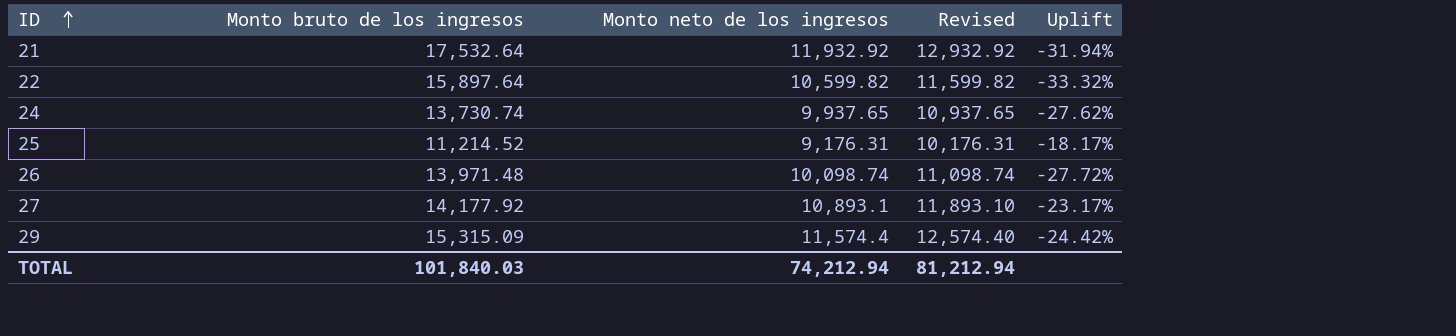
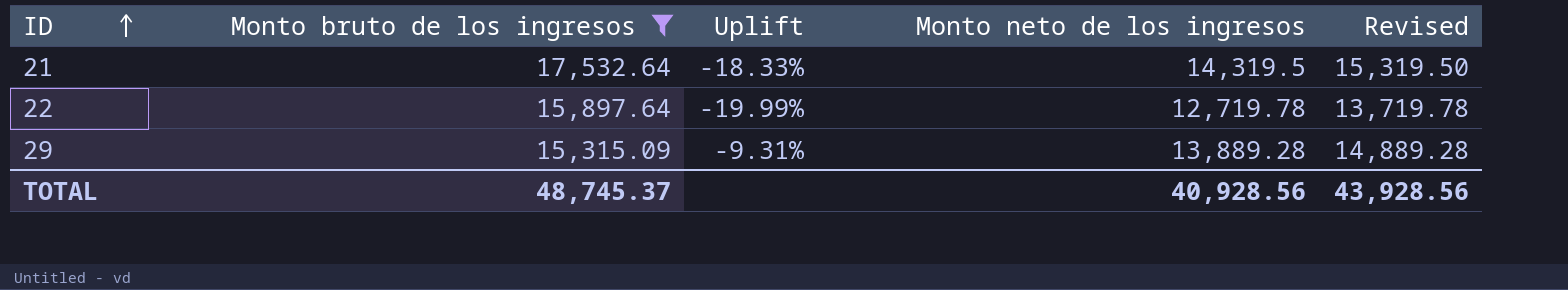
filter: none -> Monto bruto de los ingresos >= 15,315.09
column Uplift | position: 5 -> 3
21 | Uplift: -31.94% -> -18.33%
21 | Monto neto de los ingresos: 11,932.92 -> 14,319.5
21 | Revised: 12,932.92 -> 15,319.50
22 | Uplift: -33.32% -> -19.99%
22 | Monto neto de los ingresos: 10,599.82 -> 12,719.78
22 | Revised: 11,599.82 -> 13,719.78
29 | Uplift: -24.42% -> -9.31%
29 | Monto neto de los ingresos: 11,574.4 -> 13,889.28
29 | Revised: 12,574.40 -> 14,889.28
TOTAL | Monto bruto de los ingresos: 101,840.03 -> 48,745.37
TOTAL | Monto neto de los ingresos: 74,212.94 -> 40,928.56
TOTAL | Revised: 81,212.94 -> 43,928.56

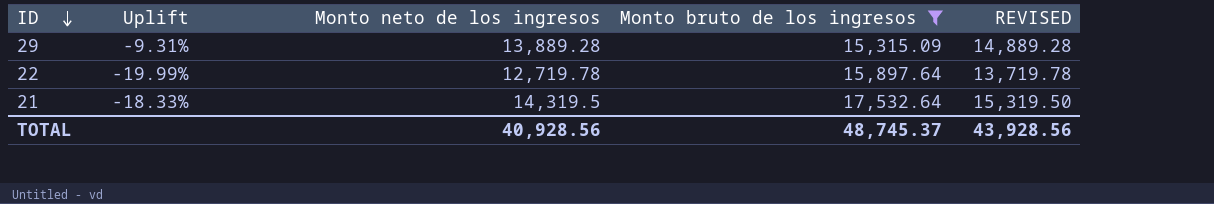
row order: ID ascending -> ID descending
column Monto bruto de los ingresos | position: 2 -> 4
column name: Revised -> REVISED

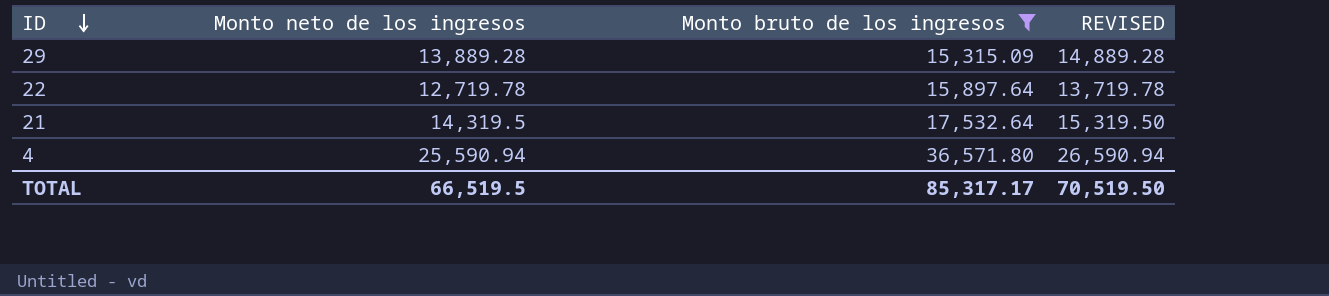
column Uplift | formula: ([Monto neto de los ingresos] - [Monto bruto de los ingresos]) / [Monto bruto de los ingresos] -> none
row 4: none -> 25,590.94 | 36,571.80 | 26,590.94
TOTAL | Monto neto de los ingresos: 40,928.56 -> 66,519.5
TOTAL | Monto bruto de los ingresos: 48,745.37 -> 85,317.17
TOTAL | REVISED: 43,928.56 -> 70,519.50

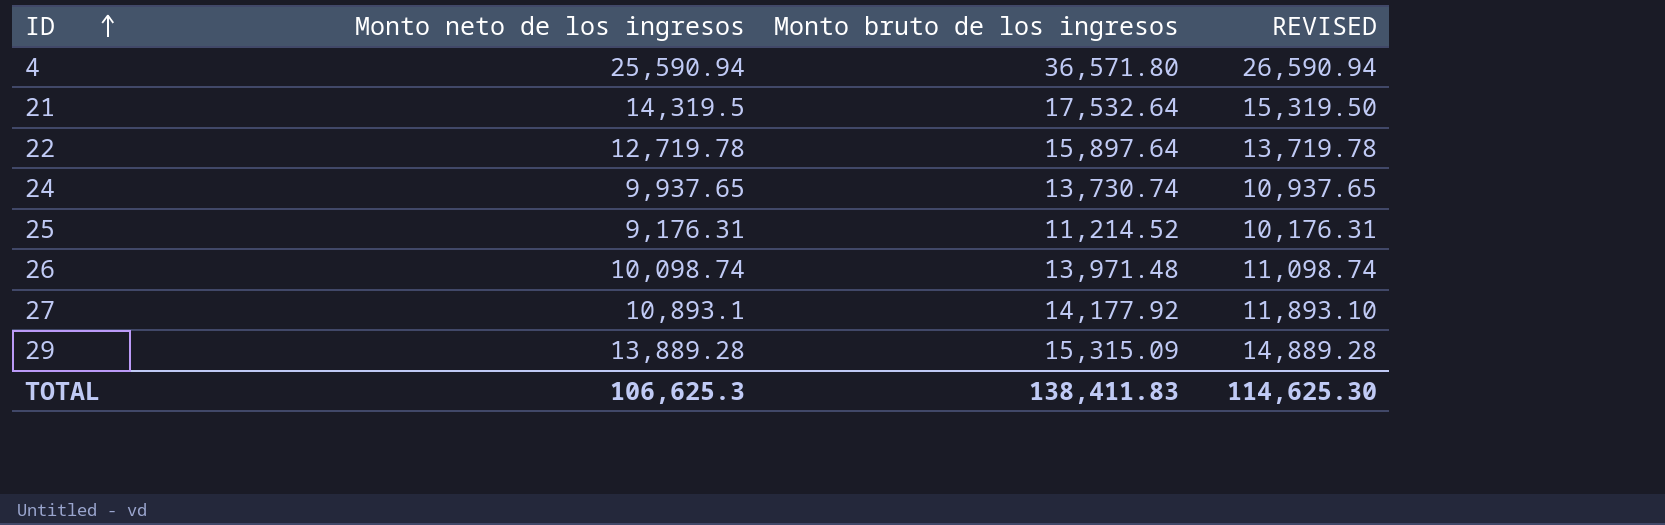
filter: Monto bruto de los ingresos >= 15,315.09 -> none
row order: ID descending -> ID ascending
TOTAL | Monto neto de los ingresos: 66,519.5 -> 106,625.3
TOTAL | Monto bruto de los ingresos: 85,317.17 -> 138,411.83
TOTAL | REVISED: 70,519.50 -> 114,625.30

